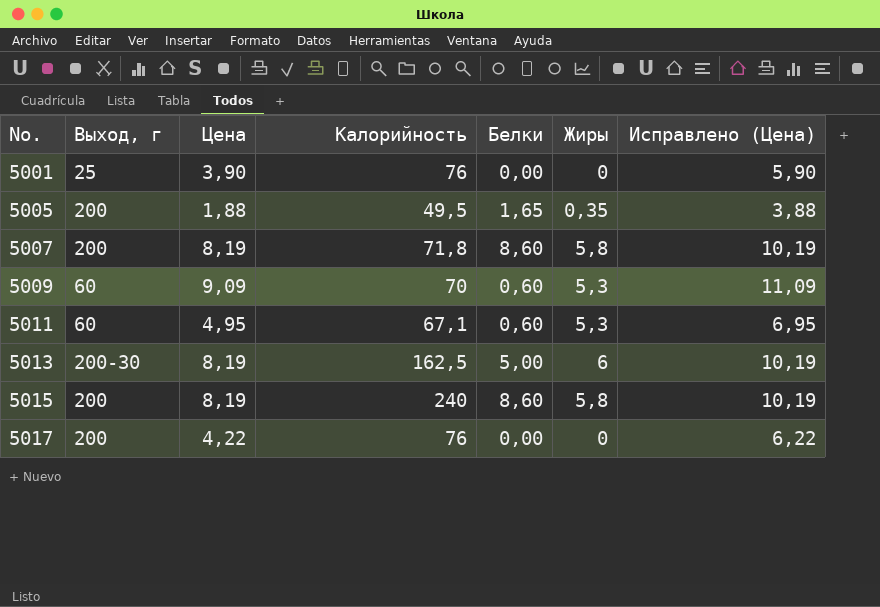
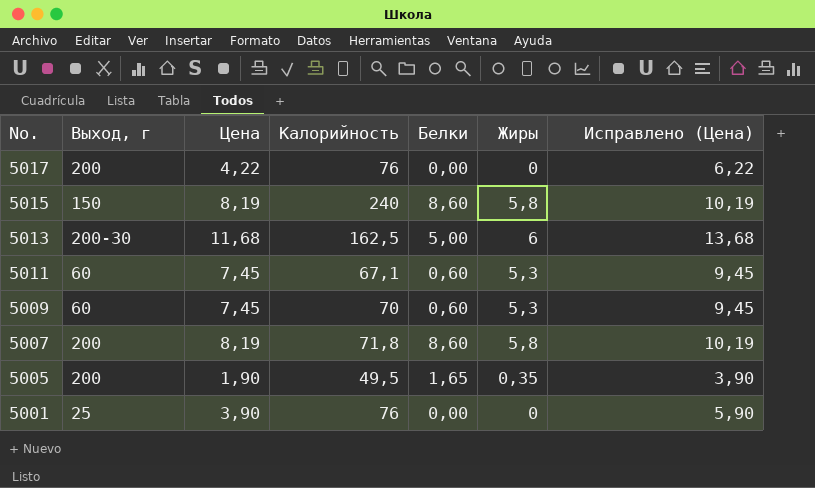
row order: No. ascending -> No. descending
5015 | Выход, г: 200 -> 150
5013 | Цена: 8,19 -> 11,68
5013 | Исправлено (Цена): 10,19 -> 13,68
5011 | Цена: 4,95 -> 7,45
5011 | Исправлено (Цена): 6,95 -> 9,45
5009 | Цена: 9,09 -> 7,45
5009 | Исправлено (Цена): 11,09 -> 9,45
5005 | Цена: 1,88 -> 1,90
5005 | Исправлено (Цена): 3,88 -> 3,90

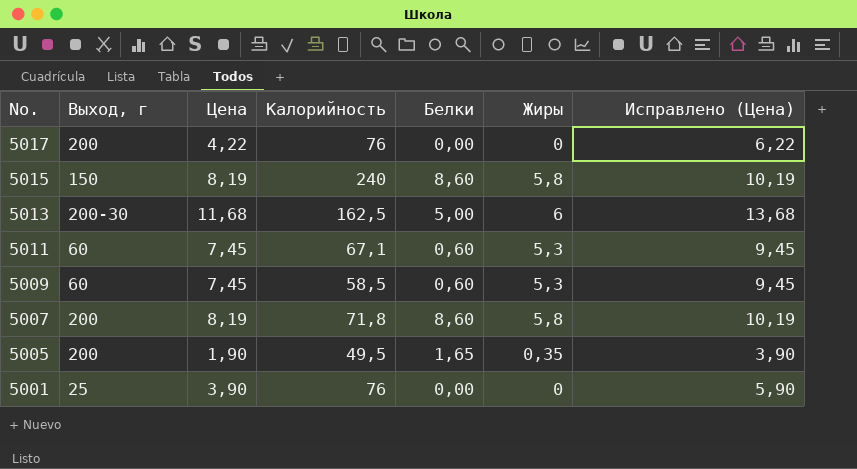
5009 | Калорийность: 70 -> 58,5

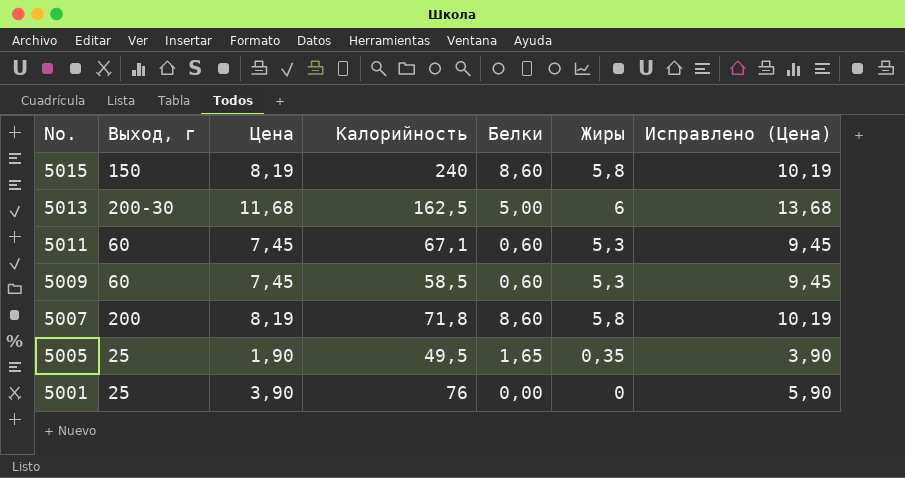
row 5017: 200 | 4,22 | 76 | 0,00 | 0 | 6,22 -> none
5005 | Выход, г: 200 -> 25

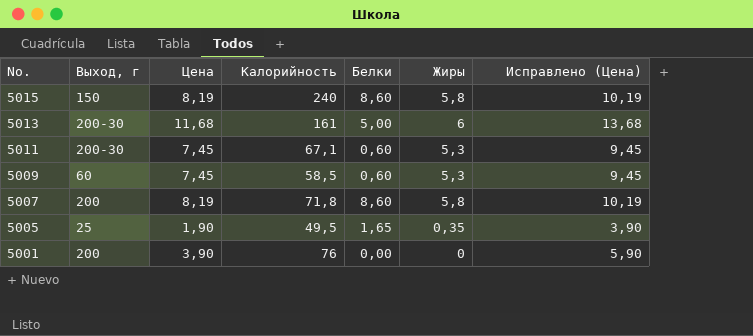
5013 | Калорийность: 162,5 -> 161
5011 | Выход, г: 60 -> 200-30
5001 | Выход, г: 25 -> 200

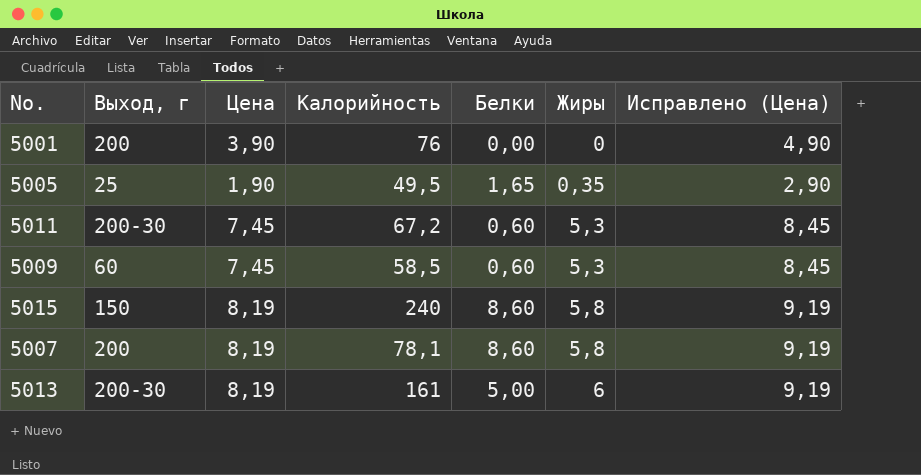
row order: No. descending -> Жиры ascending
column Исправлено (Цена) | formula: [Цена] + 2 -> [Цена] + 1
5011 | Калорийность: 67,1 -> 67,2
5007 | Калорийность: 71,8 -> 78,1
5013 | Цена: 11,68 -> 8,19

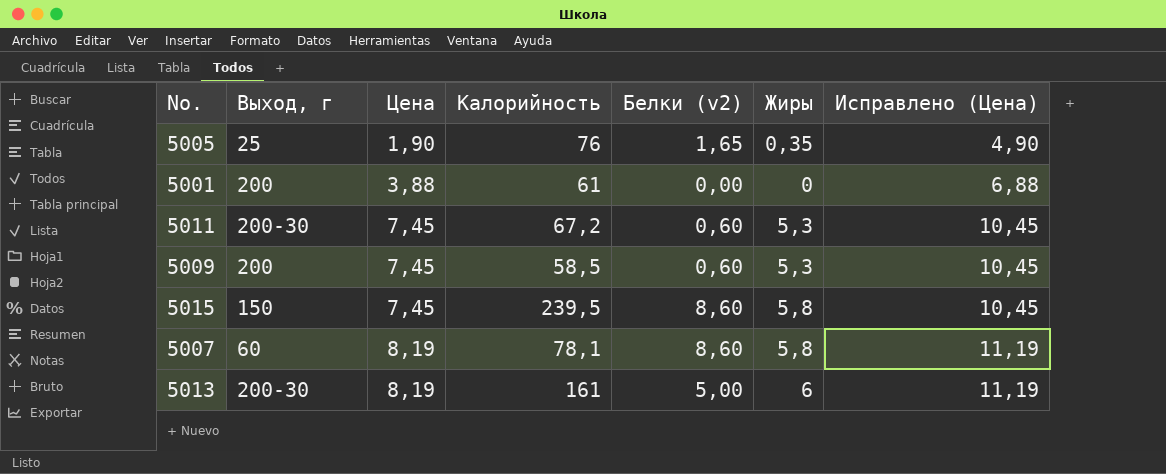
row order: Жиры ascending -> Цена ascending
column name: Белки -> Белки (v2)
column Исправлено (Цена) | formula: [Цена] + 1 -> [Цена] + 3
5005 | Калорийность: 49,5 -> 76
5001 | Цена: 3,90 -> 3,88
5001 | Калорийность: 76 -> 61
5009 | Выход, г: 60 -> 200
5015 | Цена: 8,19 -> 7,45
5015 | Калорийность: 240 -> 239,5
5007 | Выход, г: 200 -> 60

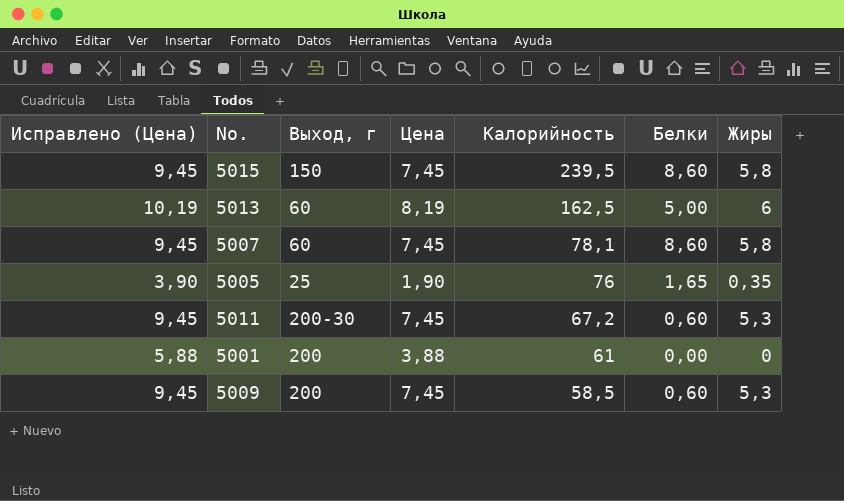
row order: Цена ascending -> Калорийность descending
column Исправлено (Цена) | formula: [Цена] + 3 -> [Цена] + 2
column Исправлено (Цена) | position: 7 -> 1
column name: Белки (v2) -> Белки
5013 | Выход, г: 200-30 -> 60
5013 | Калорийность: 161 -> 162,5
5007 | Цена: 8,19 -> 7,45

